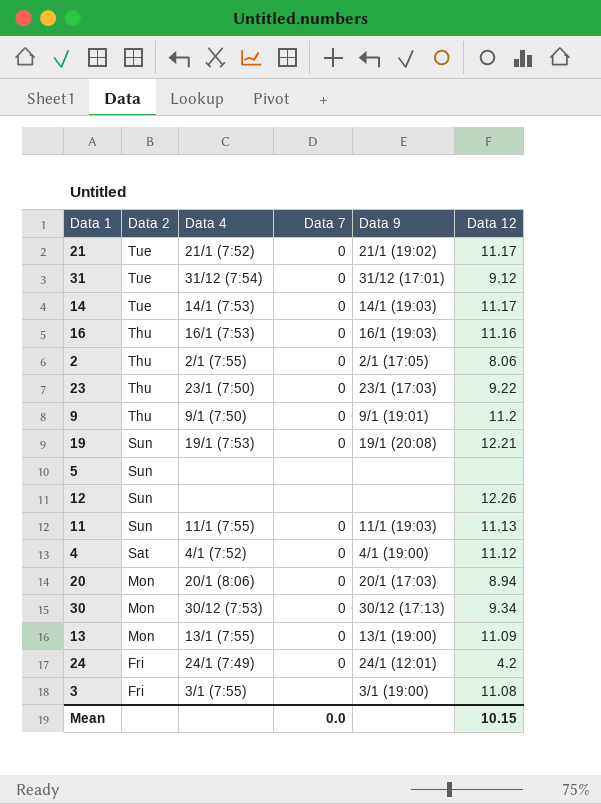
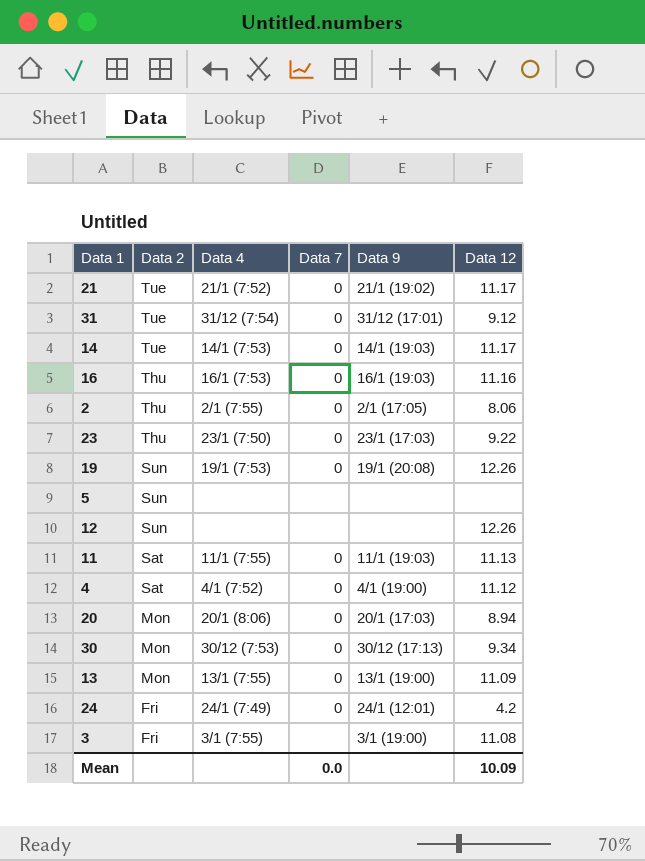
row 9: Thu | 9/1 (7:50) | 0 | 9/1 (19:01) | 11.2 -> none
19 | Data 12: 12.21 -> 12.26
11 | Data 2: Sun -> Sat
Mean | Data 12: 10.15 -> 10.09

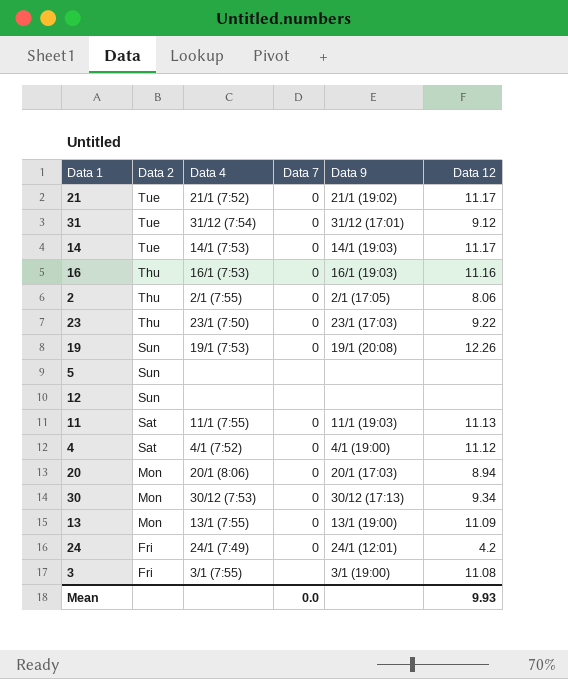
12 | Data 12: 12.26 -> none
Mean | Data 12: 10.09 -> 9.93

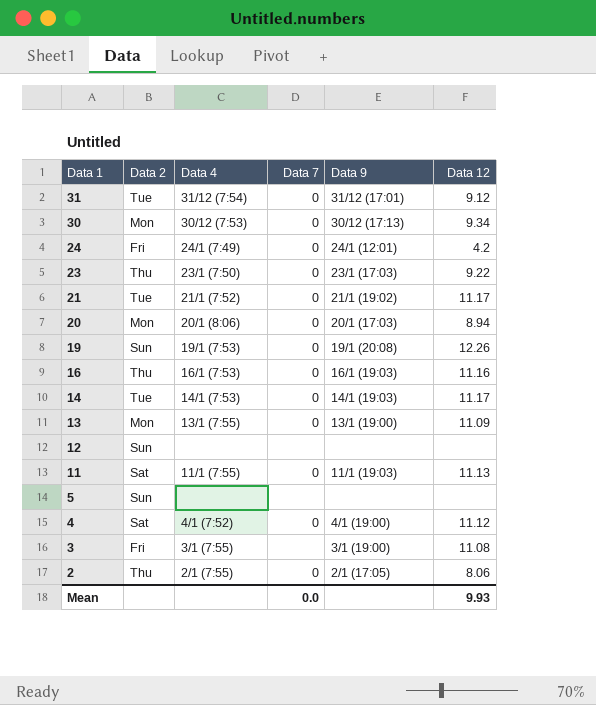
row order: Data 2 descending -> Data 1 descending

